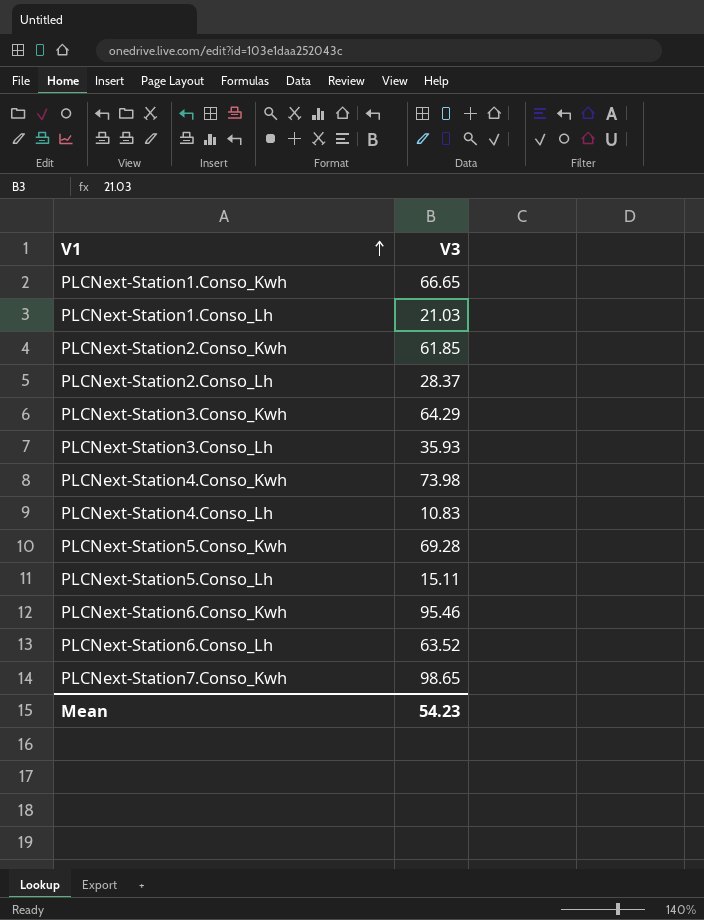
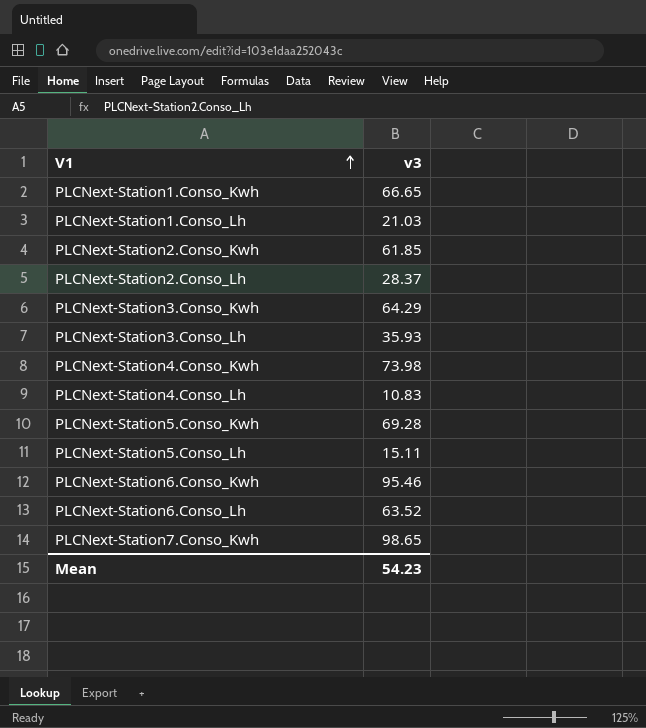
column name: V3 -> v3

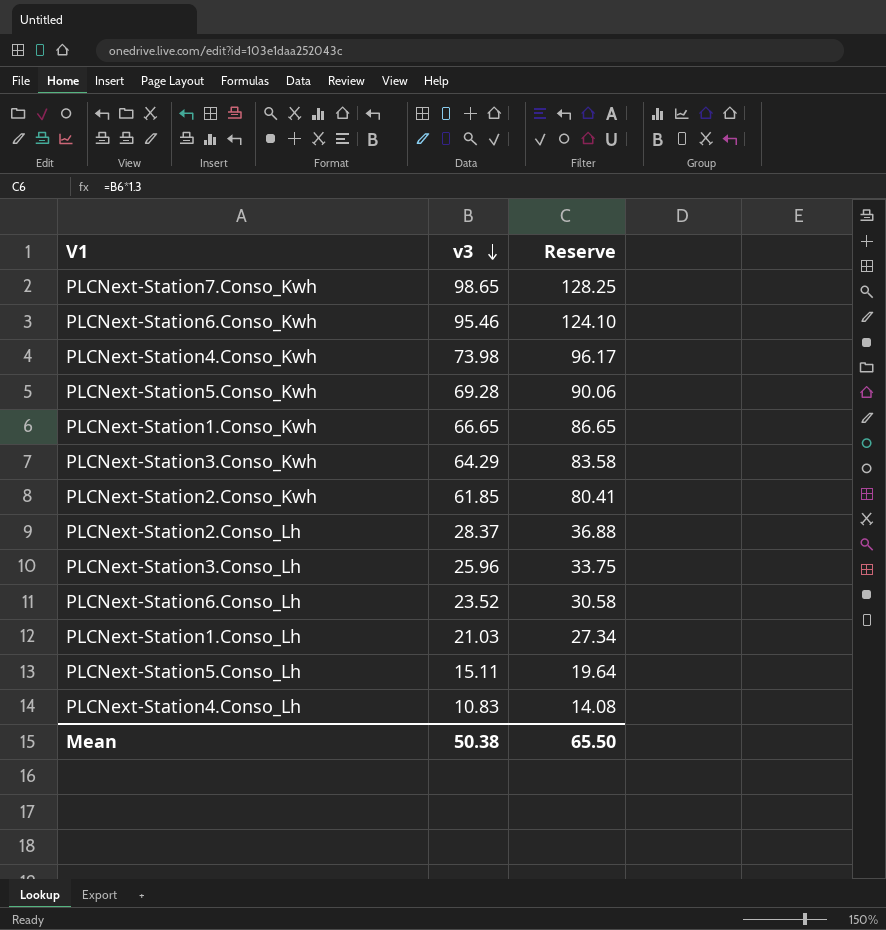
row order: V1 ascending -> v3 descending
column Reserve | formula: none -> [v3] * 1.3
PLCNext-Station3.Conso_Lh | v3: 35.93 -> 25.96
PLCNext-Station6.Conso_Lh | v3: 63.52 -> 23.52
Mean | v3: 54.23 -> 50.38

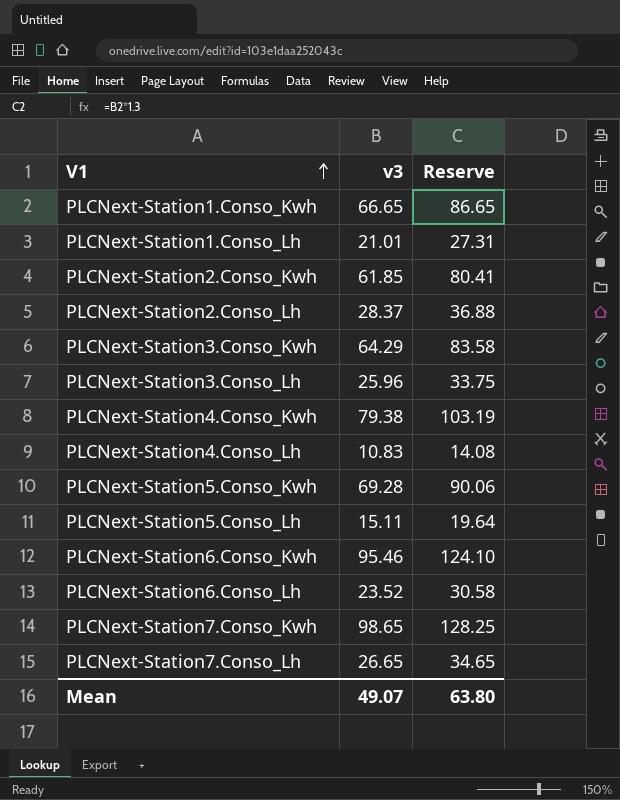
row order: v3 descending -> V1 ascending
PLCNext-Station1.Conso_Lh | v3: 21.03 -> 21.01
PLCNext-Station1.Conso_Lh | Reserve: 27.34 -> 27.31
PLCNext-Station4.Conso_Kwh | v3: 73.98 -> 79.38
PLCNext-Station4.Conso_Kwh | Reserve: 96.17 -> 103.19
row PLCNext-Station7.Conso_Lh: none -> 26.65 | 34.65
Mean | v3: 50.38 -> 49.07
Mean | Reserve: 65.50 -> 63.80

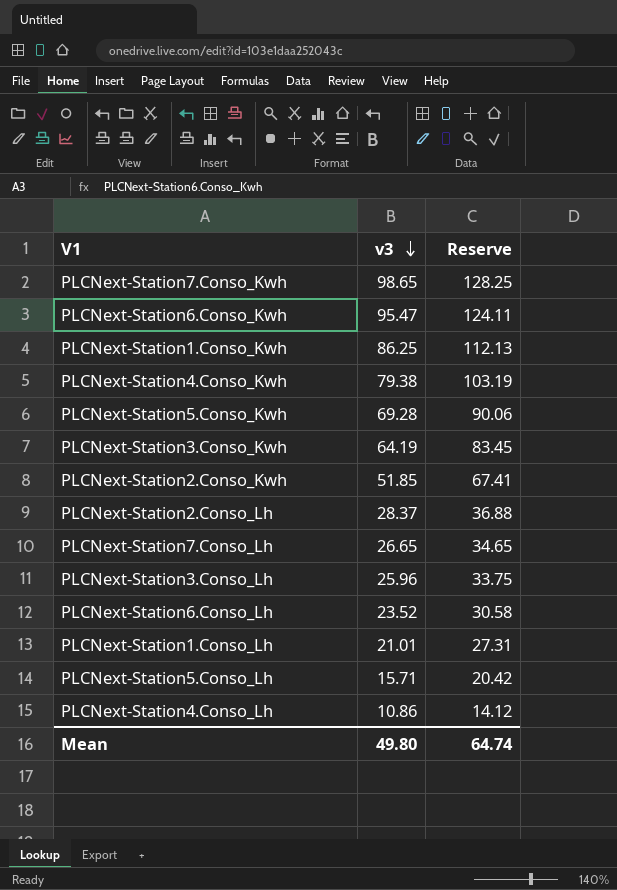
row order: V1 ascending -> v3 descending
PLCNext-Station6.Conso_Kwh | v3: 95.46 -> 95.47
PLCNext-Station6.Conso_Kwh | Reserve: 124.10 -> 124.11
PLCNext-Station1.Conso_Kwh | v3: 66.65 -> 86.25
PLCNext-Station1.Conso_Kwh | Reserve: 86.65 -> 112.13
PLCNext-Station3.Conso_Kwh | v3: 64.29 -> 64.19
PLCNext-Station3.Conso_Kwh | Reserve: 83.58 -> 83.45
PLCNext-Station2.Conso_Kwh | v3: 61.85 -> 51.85
PLCNext-Station2.Conso_Kwh | Reserve: 80.41 -> 67.41
PLCNext-Station5.Conso_Lh | v3: 15.11 -> 15.71
PLCNext-Station5.Conso_Lh | Reserve: 19.64 -> 20.42
PLCNext-Station4.Conso_Lh | v3: 10.83 -> 10.86
PLCNext-Station4.Conso_Lh | Reserve: 14.08 -> 14.12
Mean | v3: 49.07 -> 49.80
Mean | Reserve: 63.80 -> 64.74

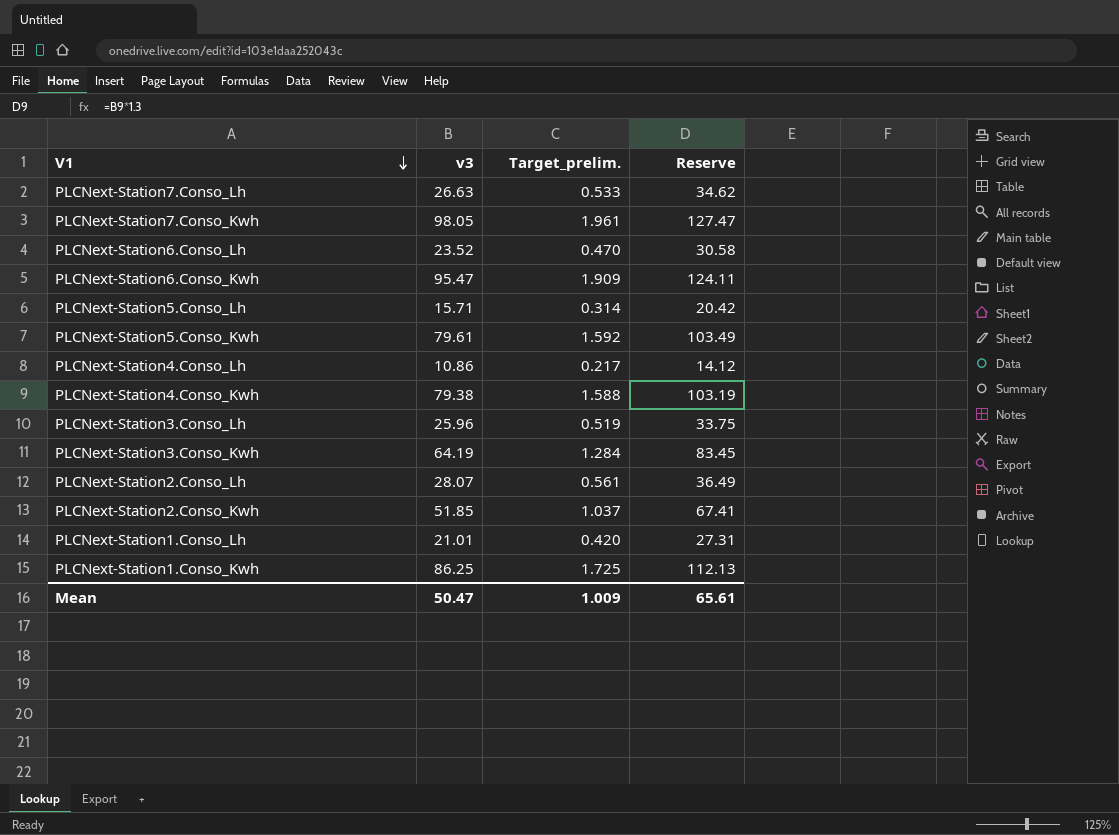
row order: v3 descending -> V1 descending
column Target_prelim. | formula: none -> [v3] * 0.02
PLCNext-Station7.Conso_Lh | v3: 26.65 -> 26.63
PLCNext-Station7.Conso_Lh | Reserve: 34.65 -> 34.62
PLCNext-Station7.Conso_Kwh | v3: 98.65 -> 98.05
PLCNext-Station7.Conso_Kwh | Reserve: 128.25 -> 127.47
PLCNext-Station5.Conso_Kwh | v3: 69.28 -> 79.61
PLCNext-Station5.Conso_Kwh | Reserve: 90.06 -> 103.49
PLCNext-Station2.Conso_Lh | v3: 28.37 -> 28.07
PLCNext-Station2.Conso_Lh | Reserve: 36.88 -> 36.49
Mean | v3: 49.80 -> 50.47
Mean | Reserve: 64.74 -> 65.61

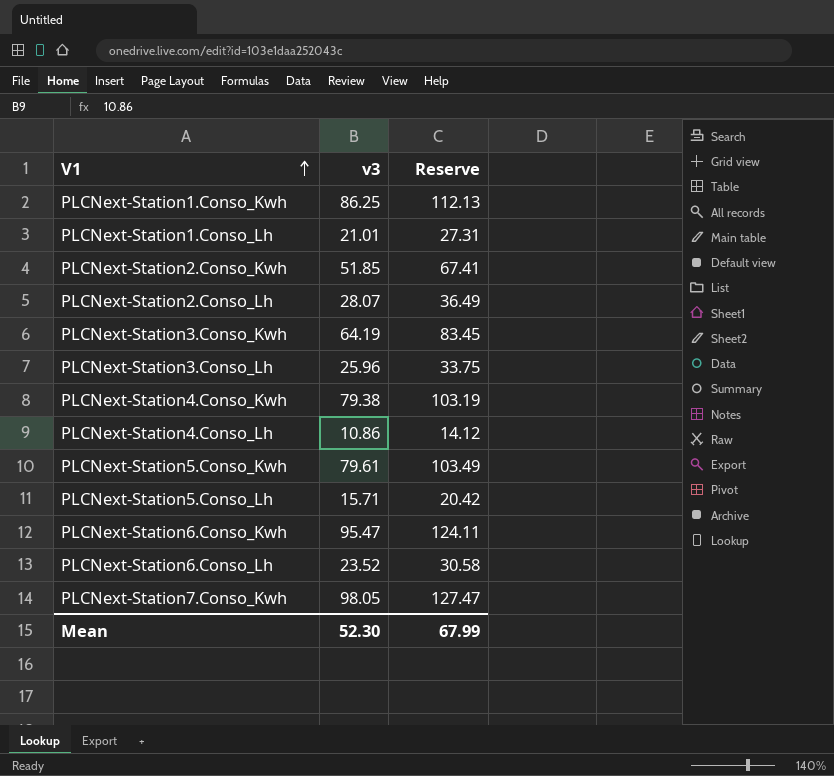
row order: V1 descending -> V1 ascending
column Target_prelim. | formula: [v3] * 0.02 -> none
row PLCNext-Station7.Conso_Lh: 26.63 | 0.533 | 34.62 -> none
Mean | v3: 50.47 -> 52.30
Mean | Reserve: 65.61 -> 67.99

